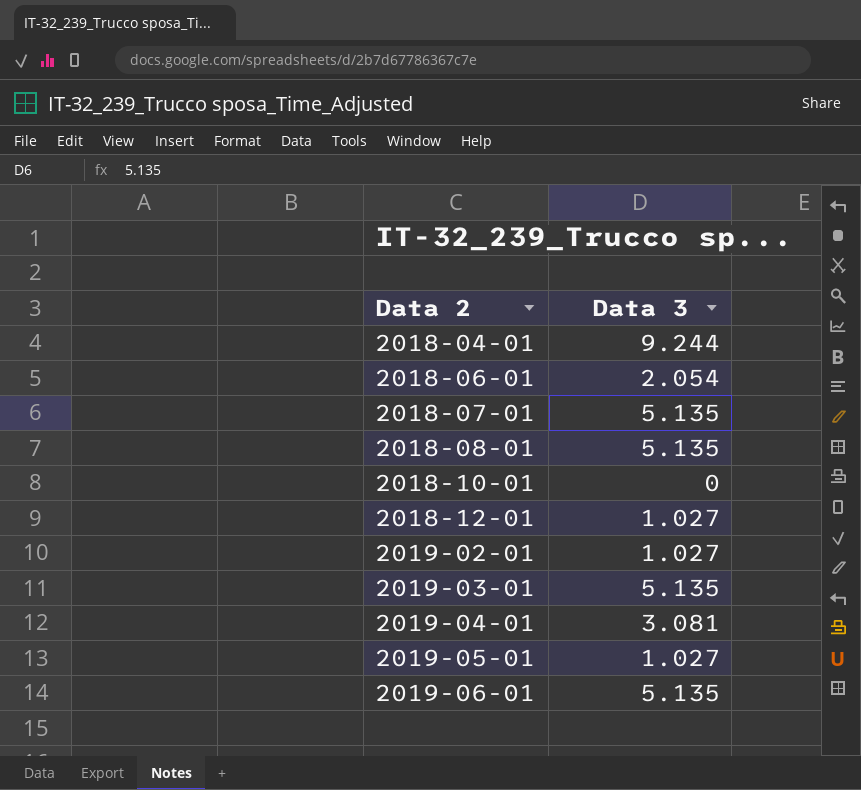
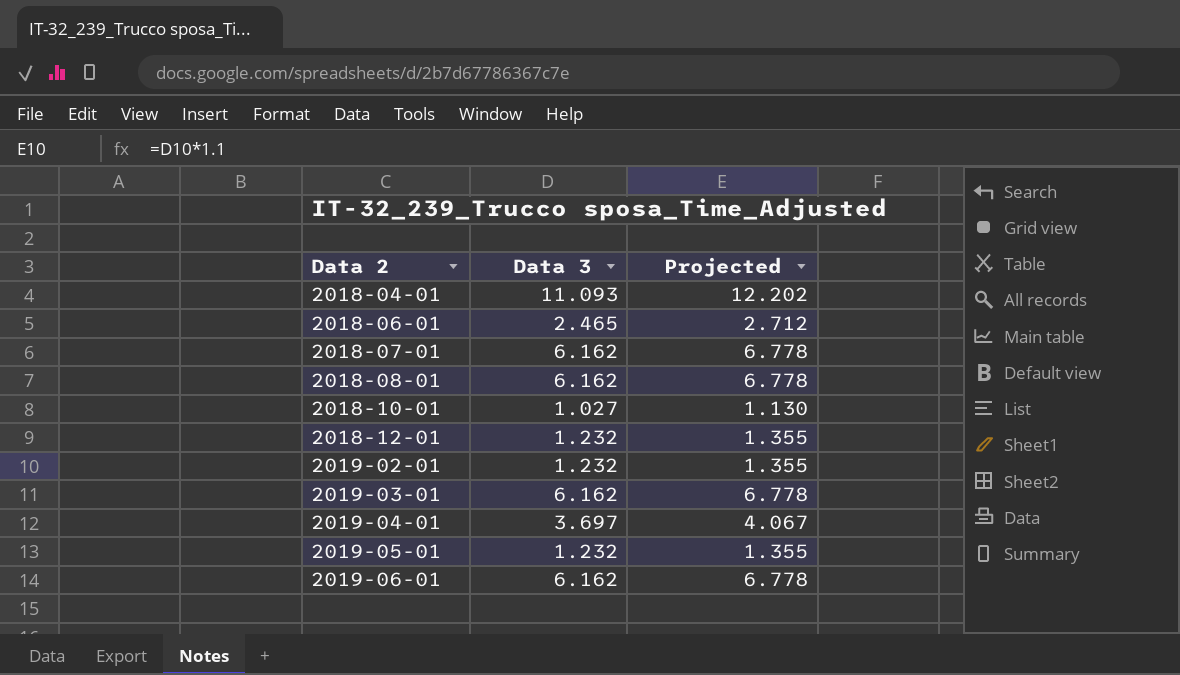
column Projected | formula: none -> [Data 3] * 1.1
2018-04-01 | Data 3: 9.244 -> 11.093
2018-06-01 | Data 3: 2.054 -> 2.465
2018-07-01 | Data 3: 5.135 -> 6.162
2018-08-01 | Data 3: 5.135 -> 6.162
2018-10-01 | Data 3: 0 -> 1.027
2018-12-01 | Data 3: 1.027 -> 1.232
2019-02-01 | Data 3: 1.027 -> 1.232
2019-03-01 | Data 3: 5.135 -> 6.162
2019-04-01 | Data 3: 3.081 -> 3.697
2019-05-01 | Data 3: 1.027 -> 1.232
2019-06-01 | Data 3: 5.135 -> 6.162

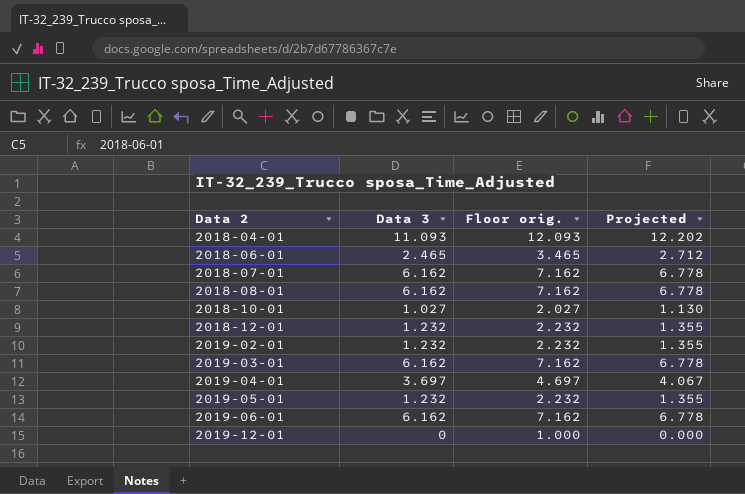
column Floor orig. | formula: none -> [Data 3] + 1
row 2019-12-01: none -> 0 | 1.000 | 0.000

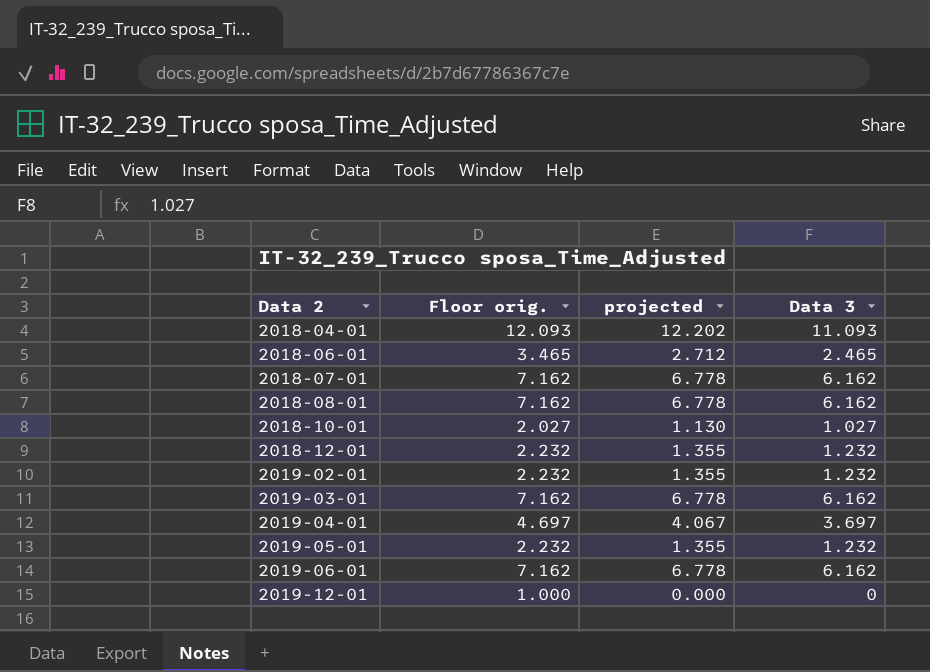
column name: Projected -> projected
column Data 3 | position: 2 -> 4

